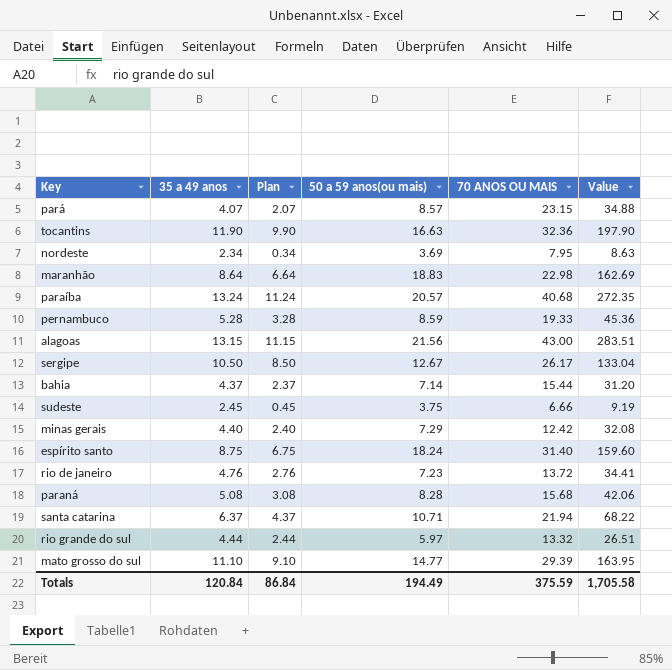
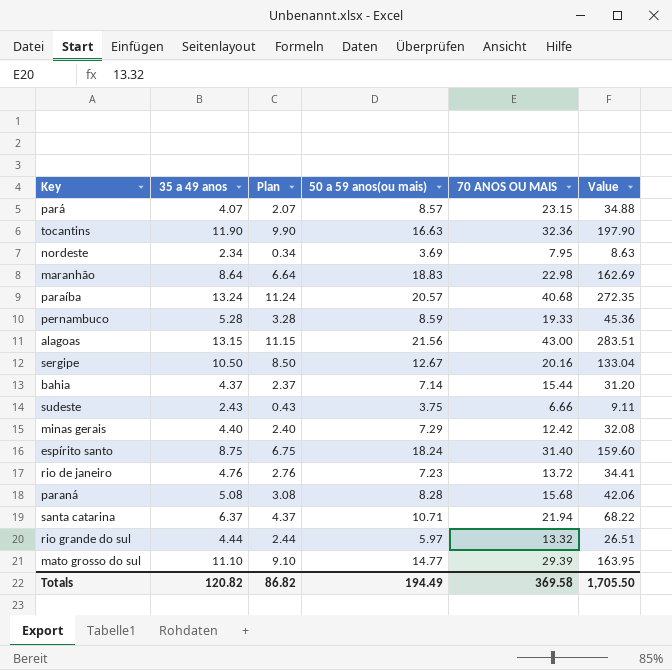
sergipe | 70 ANOS OU MAIS: 26.17 -> 20.16
sudeste | 35 a 49 anos: 2.45 -> 2.43
sudeste | Plan: 0.45 -> 0.43
sudeste | Value: 9.19 -> 9.11
Totals | 35 a 49 anos: 120.84 -> 120.82
Totals | Plan: 86.84 -> 86.82
Totals | 70 ANOS OU MAIS: 375.59 -> 369.58
Totals | Value: 1,705.58 -> 1,705.50

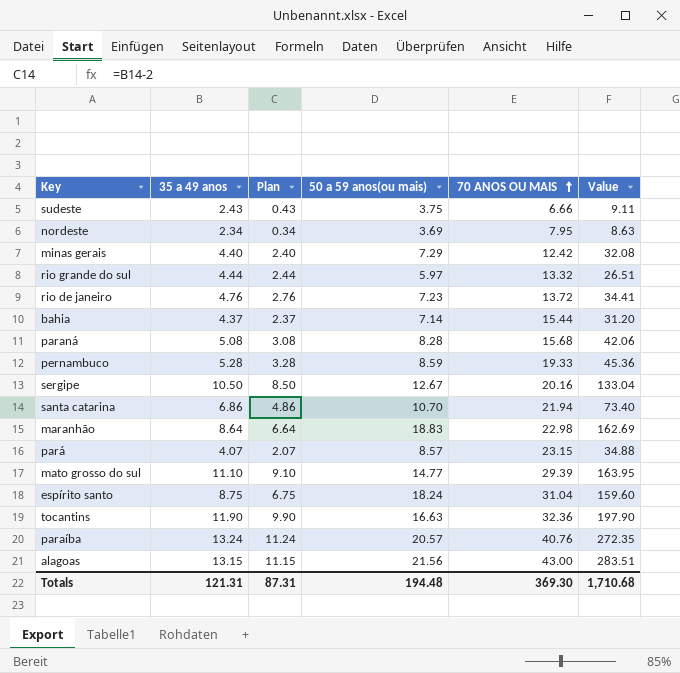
row order: none -> 70 ANOS OU MAIS ascending
santa catarina | 35 a 49 anos: 6.37 -> 6.86
santa catarina | Plan: 4.37 -> 4.86
santa catarina | 50 a 59 anos(ou mais): 10.71 -> 10.70
santa catarina | Value: 68.22 -> 73.40
espírito santo | 70 ANOS OU MAIS: 31.40 -> 31.04
paraíba | 70 ANOS OU MAIS: 40.68 -> 40.76
Totals | 35 a 49 anos: 120.82 -> 121.31
Totals | Plan: 86.82 -> 87.31
Totals | 50 a 59 anos(ou mais): 194.49 -> 194.48
Totals | 70 ANOS OU MAIS: 369.58 -> 369.30
Totals | Value: 1,705.50 -> 1,710.68

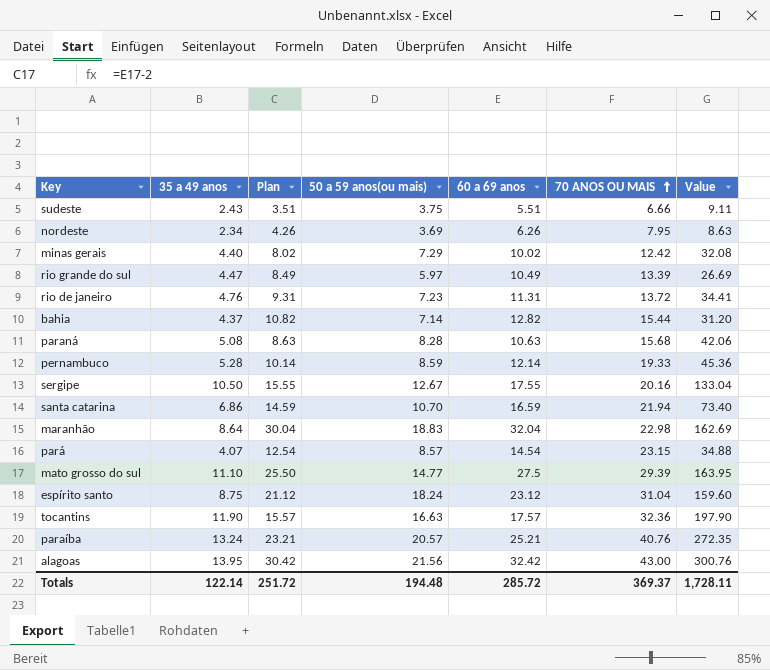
column Plan | formula: [35 a 49 anos] - 2 -> [60 a 69 anos] - 2
column 60 a 69 anos | position: none -> 5
rio grande do sul | 35 a 49 anos: 4.44 -> 4.47
rio grande do sul | 70 ANOS OU MAIS: 13.32 -> 13.39
rio grande do sul | Value: 26.51 -> 26.69
alagoas | 35 a 49 anos: 13.15 -> 13.95
alagoas | Value: 283.51 -> 300.76
Totals | 35 a 49 anos: 121.31 -> 122.14
Totals | Plan: 87.31 -> 251.72
Totals | 70 ANOS OU MAIS: 369.30 -> 369.37
Totals | Value: 1,710.68 -> 1,728.11

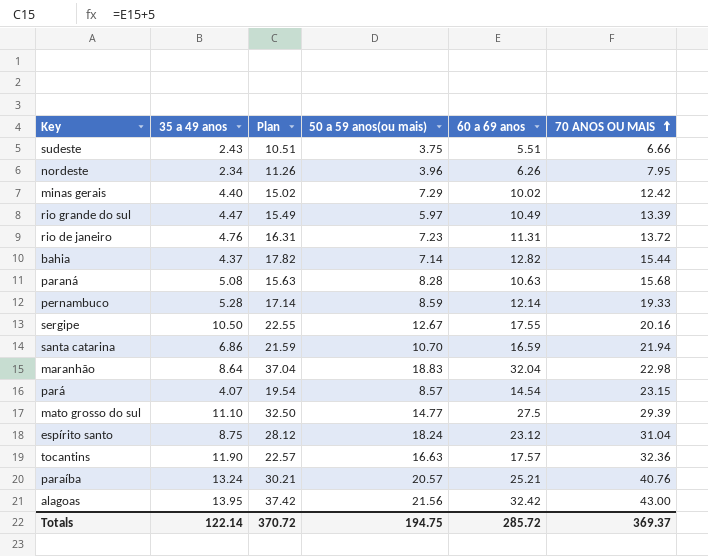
column Value | formula: [35 a 49 anos] * [50 a 59 anos(ou mais)] -> none
column Plan | formula: [60 a 69 anos] - 2 -> [60 a 69 anos] + 5
nordeste | 50 a 59 anos(ou mais): 3.69 -> 3.96
Totals | Plan: 251.72 -> 370.72
Totals | 50 a 59 anos(ou mais): 194.48 -> 194.75

